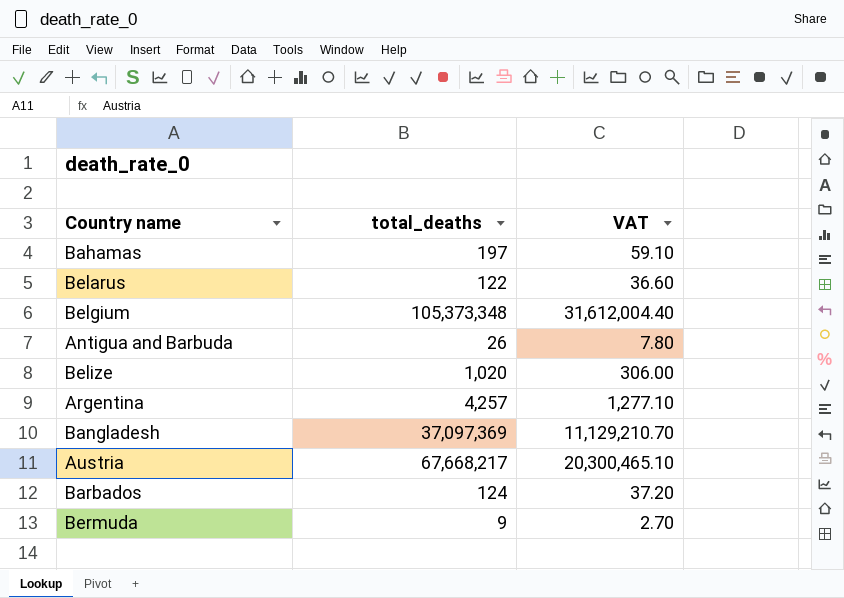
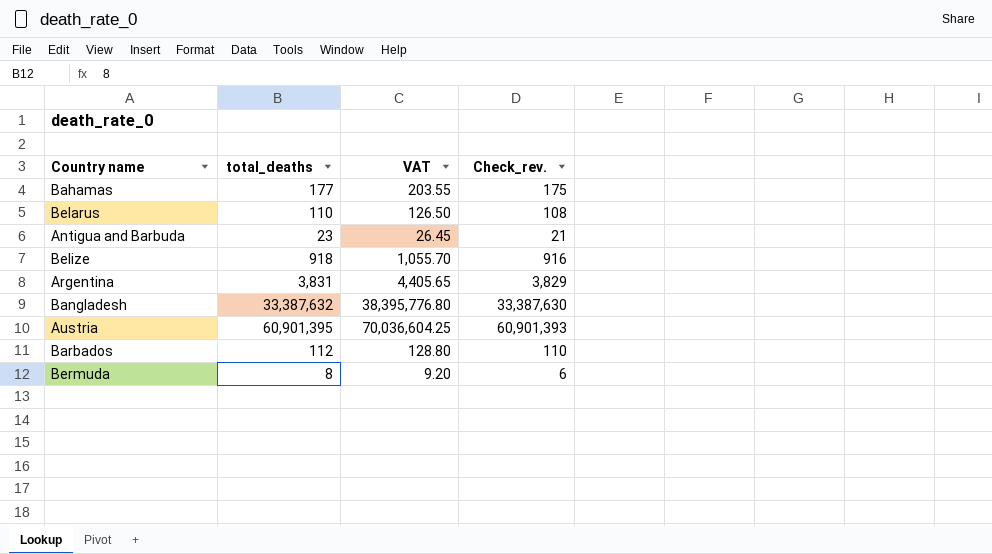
column VAT | formula: [total_deaths] * 0.3 -> [total_deaths] * 1.15
column Check_rev. | formula: none -> [total_deaths] - 2
row Belgium: 105,373,348 | 31,612,004.40 -> none
Bahamas | total_deaths: 197 -> 177
Belarus | total_deaths: 122 -> 110
Antigua and Barbuda | total_deaths: 26 -> 23
Belize | total_deaths: 1,020 -> 918
Argentina | total_deaths: 4,257 -> 3,831
Bangladesh | total_deaths: 37,097,369 -> 33,387,632
Austria | total_deaths: 67,668,217 -> 60,901,395
Barbados | total_deaths: 124 -> 112
Bermuda | total_deaths: 9 -> 8

